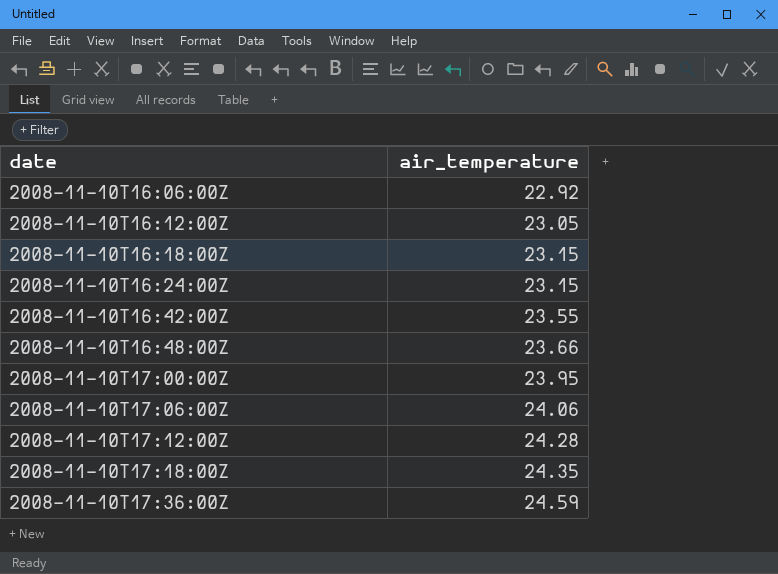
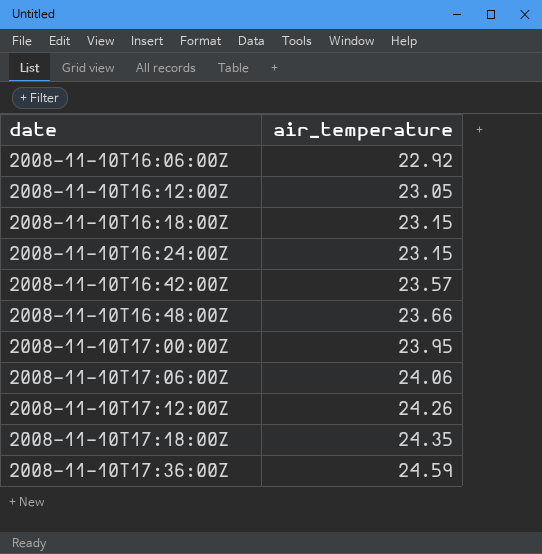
2008-11-10T16:42:00Z | air_temperature: 23.55 -> 23.57
2008-11-10T17:12:00Z | air_temperature: 24.28 -> 24.26

